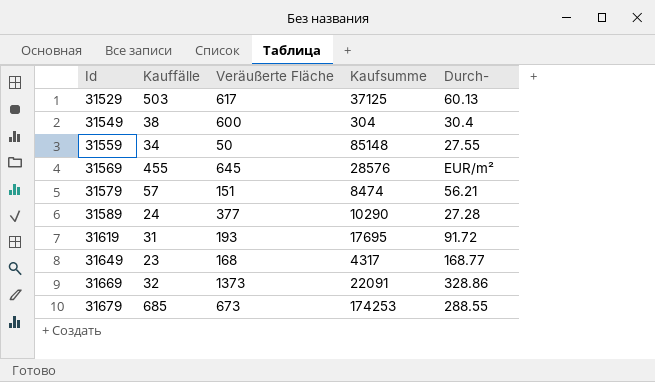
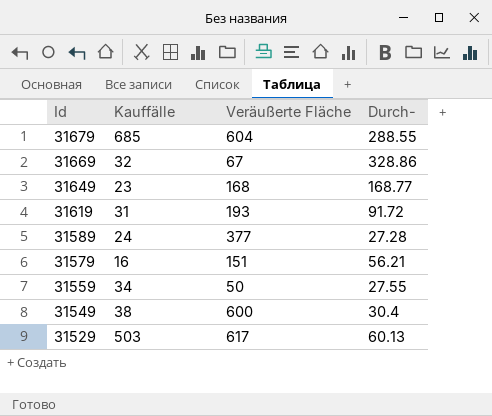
row order: Id ascending -> Id descending
column Kaufsumme | position: 4 -> none
row 31569: 455 | 645 | 28576 | EUR/m² -> none
31679 | Veräußerte Fläche: 673 -> 604
31669 | Veräußerte Fläche: 1373 -> 67
31579 | Kauffälle: 57 -> 16

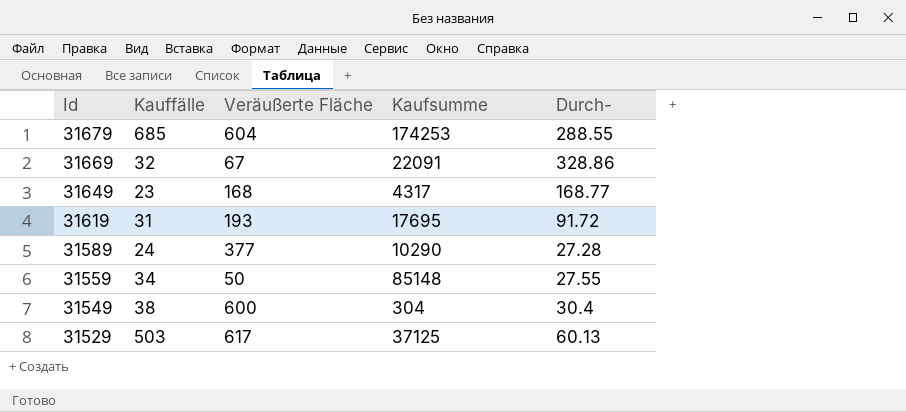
column Kaufsumme | position: none -> 4
row 31579: 16 | 151 | 56.21 -> none

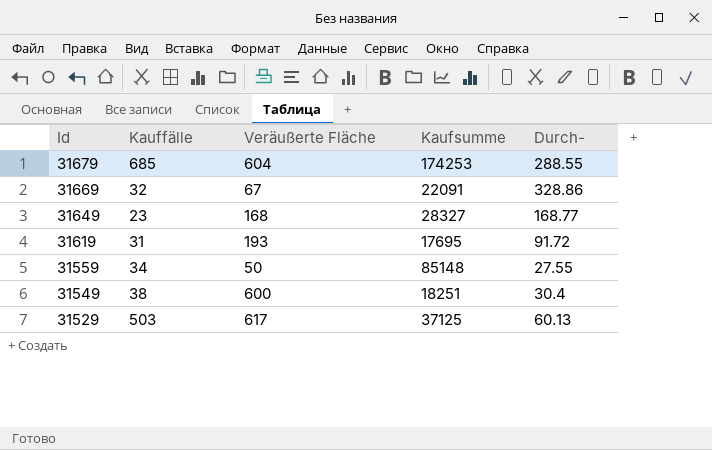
row 31589: 24 | 377 | 10290 | 27.28 -> none
31649 | Kaufsumme: 4317 -> 28327
31549 | Kaufsumme: 304 -> 18251

